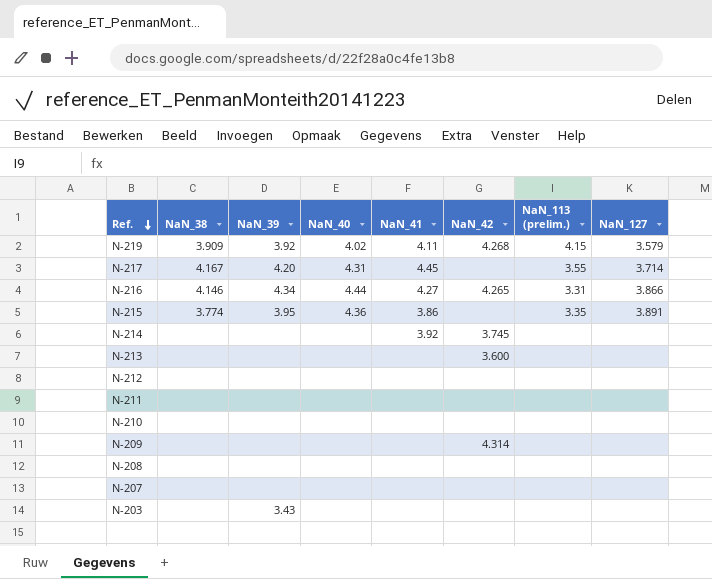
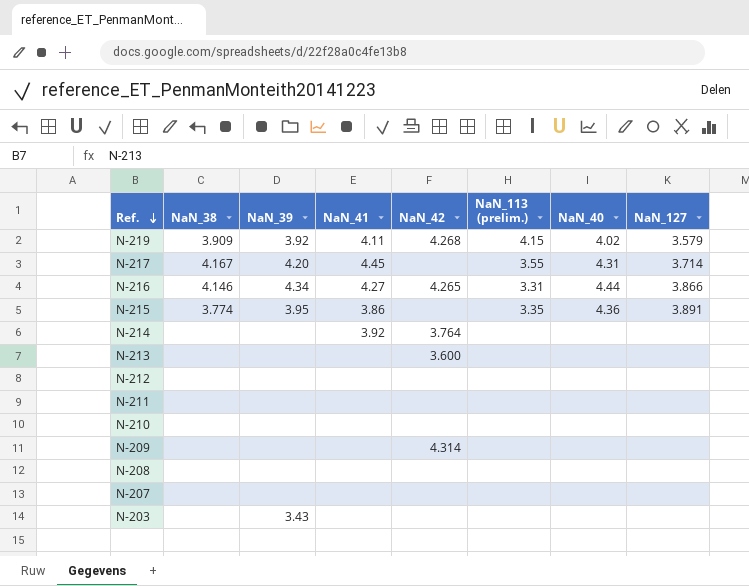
column NaN_40 | position: 4 -> 7
N-214 | NaN_42: 3.745 -> 3.764

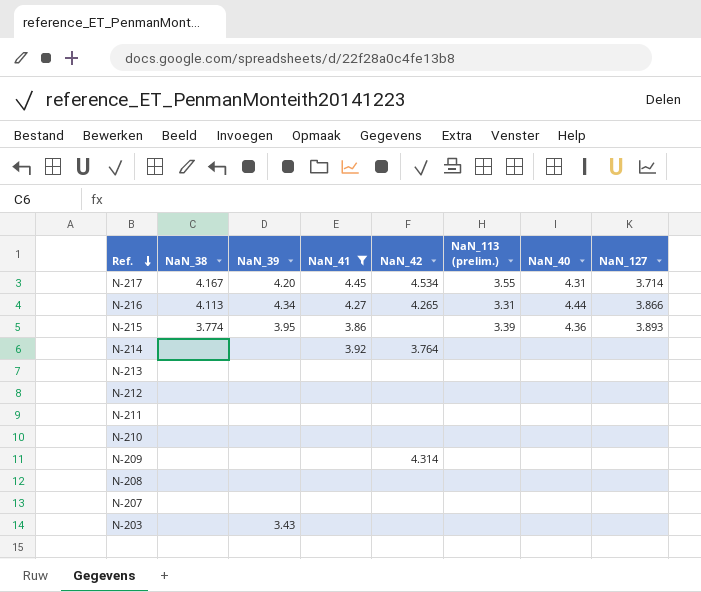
filter: none -> NaN_41 != 4.11
N-217 | NaN_42: none -> 4.534
N-216 | NaN_38: 4.146 -> 4.113
N-215 | NaN_113 (prelim.): 3.35 -> 3.39
N-215 | NaN_127: 3.891 -> 3.893
N-213 | NaN_42: 3.600 -> none

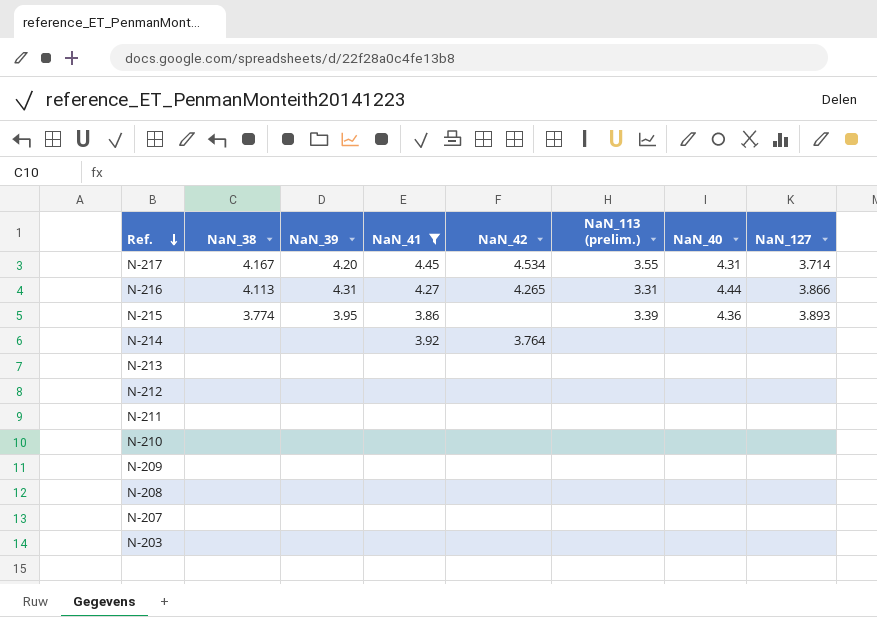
N-216 | NaN_39: 4.34 -> 4.31
N-209 | NaN_42: 4.314 -> none
N-203 | NaN_39: 3.43 -> none

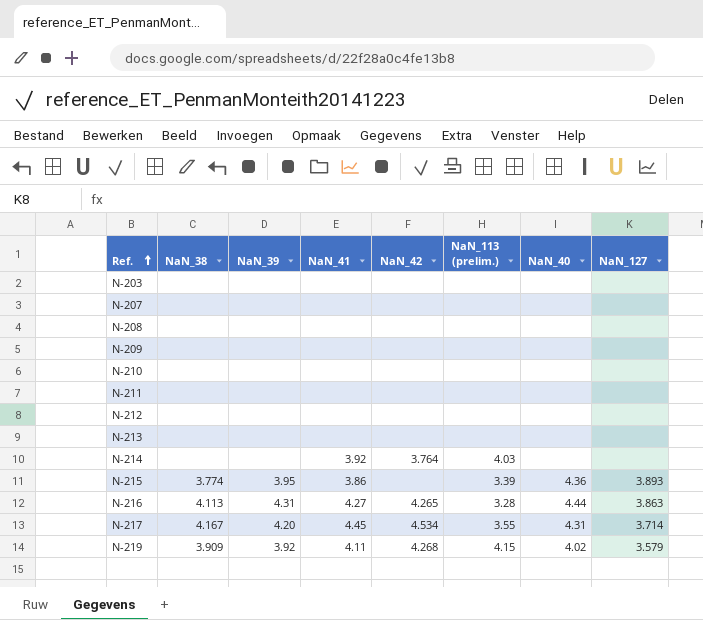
filter: NaN_41 != 4.11 -> none
row order: Ref. descending -> Ref. ascending
N-214 | NaN_113 (prelim.): none -> 4.03
N-216 | NaN_113 (prelim.): 3.31 -> 3.28
N-216 | NaN_127: 3.866 -> 3.863

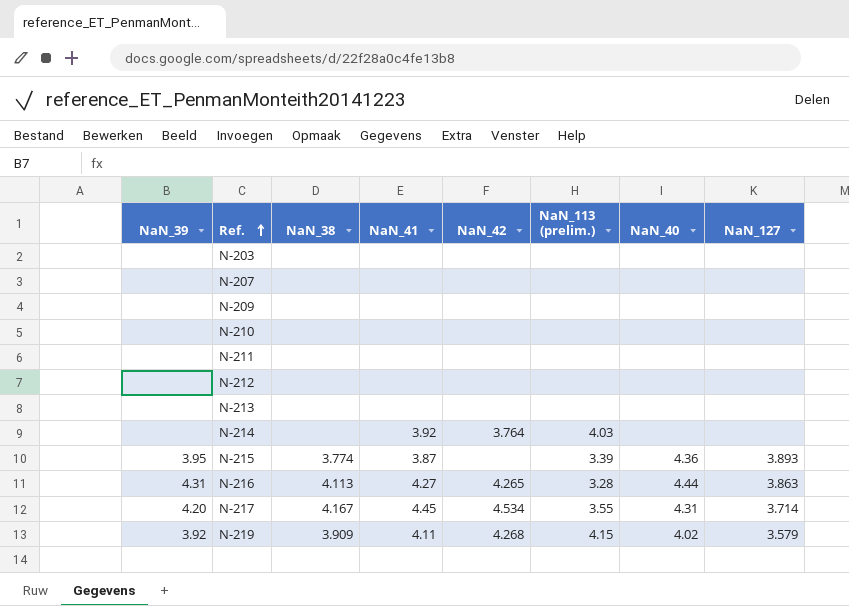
column NaN_39 | position: 3 -> 1
row N-208: none | none | none | none | none | none | none -> none
N-215 | NaN_41: 3.86 -> 3.87

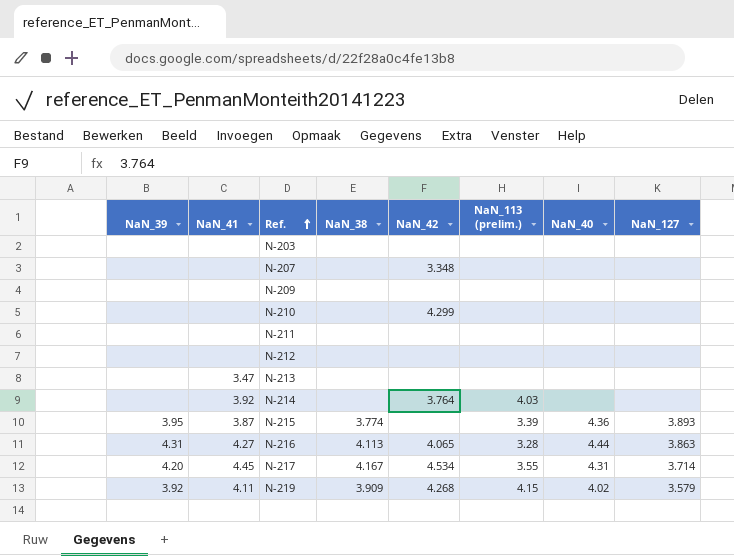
column NaN_41 | position: 4 -> 2
N-207 | NaN_42: none -> 3.348
N-210 | NaN_42: none -> 4.299
N-213 | NaN_41: none -> 3.47
N-216 | NaN_42: 4.265 -> 4.065

